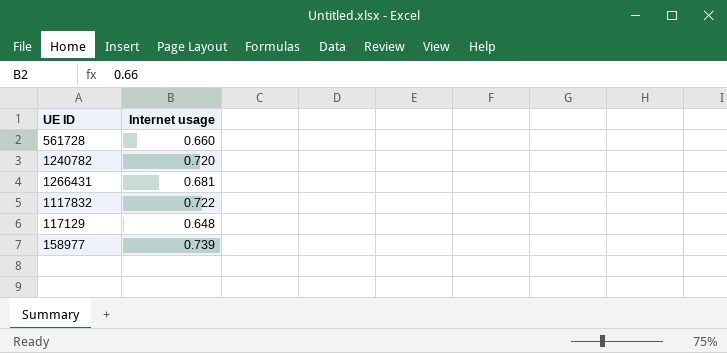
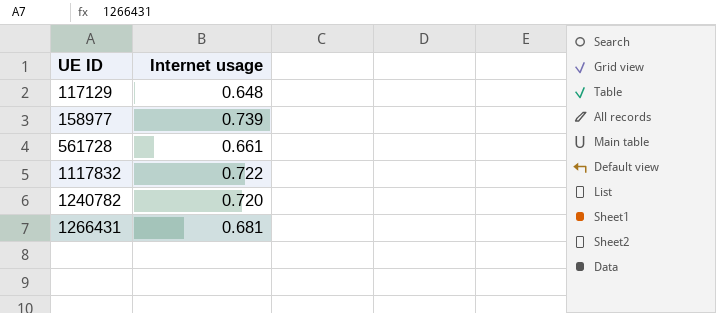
row order: none -> UE ID ascending
561728 | Internet usage: 0.660 -> 0.661

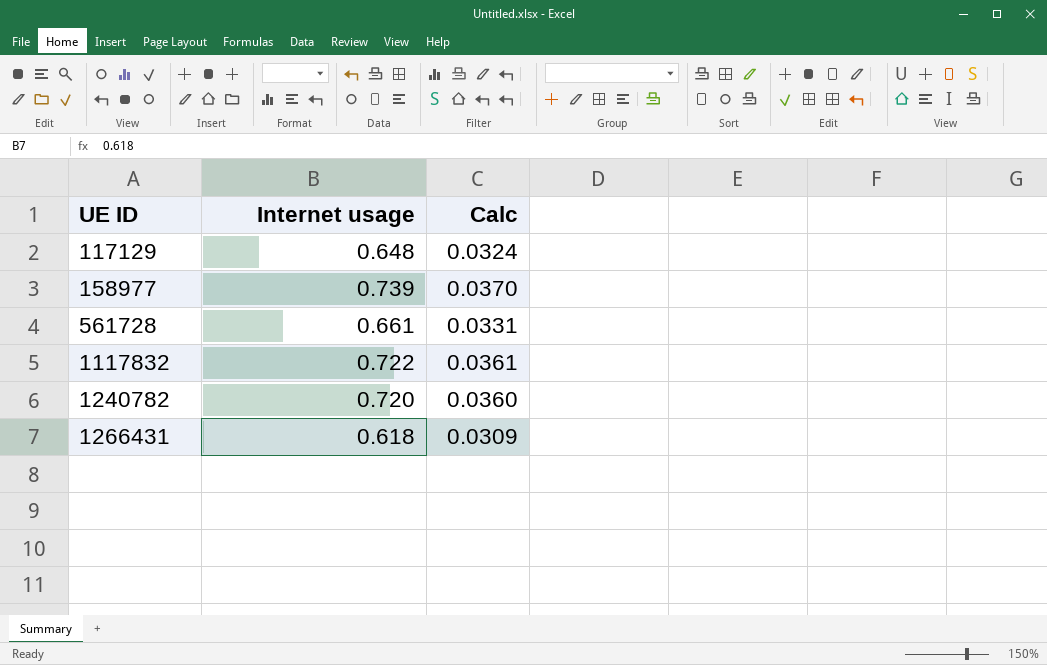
column Calc | formula: none -> [Internet usage] * 0.05
1266431 | Internet usage: 0.681 -> 0.618

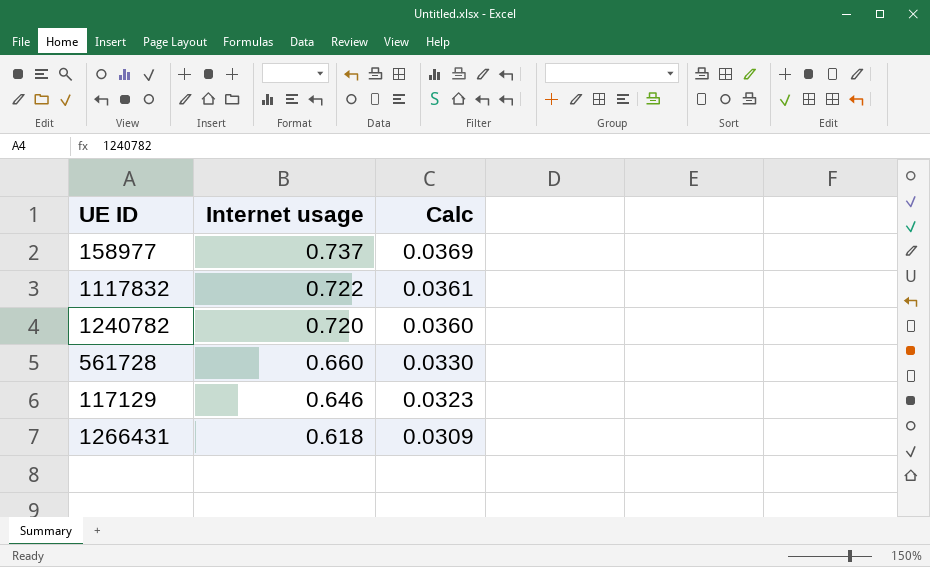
row order: UE ID ascending -> Internet usage descending
158977 | Internet usage: 0.739 -> 0.737
158977 | Calc: 0.0370 -> 0.0369
561728 | Internet usage: 0.661 -> 0.660
561728 | Calc: 0.0331 -> 0.0330
117129 | Internet usage: 0.648 -> 0.646
117129 | Calc: 0.0324 -> 0.0323

